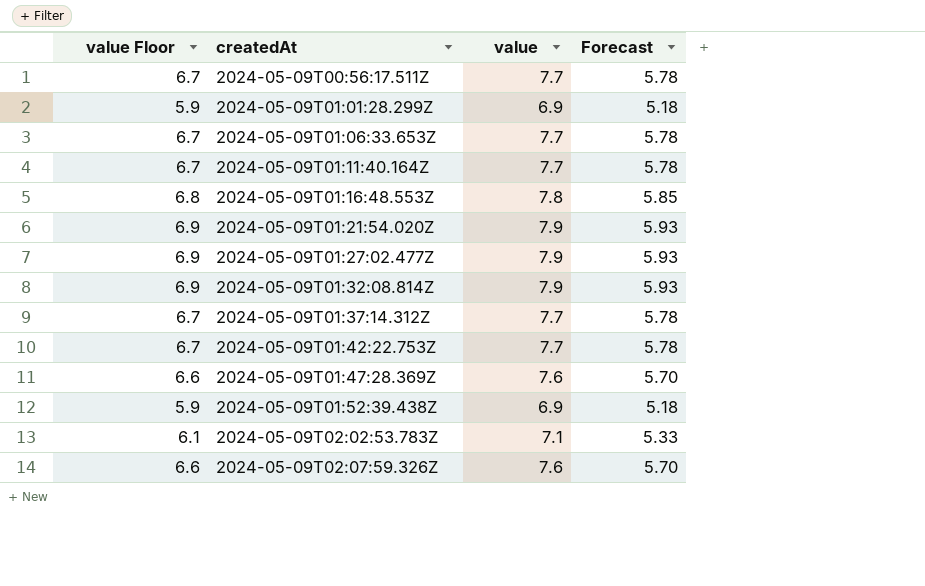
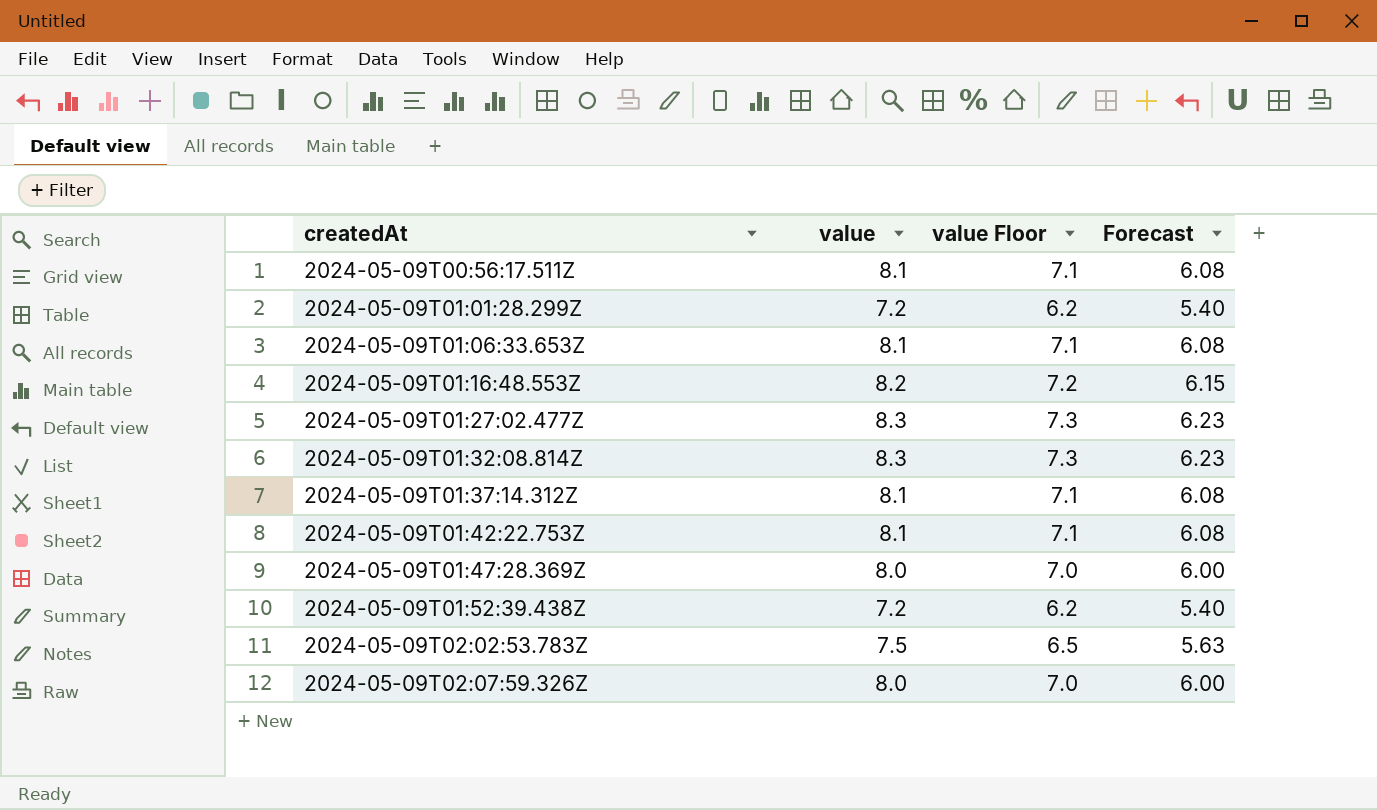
column value Floor | position: 1 -> 3
row 2024-05-09T01:11:40.164Z: 6.7 | 7.7 | 5.78 -> none
row 2024-05-09T01:21:54.020Z: 6.9 | 7.9 | 5.93 -> none
2024-05-09T00:56:17.511Z | value: 7.7 -> 8.1
2024-05-09T00:56:17.511Z | value Floor: 6.7 -> 7.1
2024-05-09T00:56:17.511Z | Forecast: 5.78 -> 6.08
2024-05-09T01:01:28.299Z | value: 6.9 -> 7.2
2024-05-09T01:01:28.299Z | value Floor: 5.9 -> 6.2
2024-05-09T01:01:28.299Z | Forecast: 5.18 -> 5.40
2024-05-09T01:06:33.653Z | value: 7.7 -> 8.1
2024-05-09T01:06:33.653Z | value Floor: 6.7 -> 7.1
2024-05-09T01:06:33.653Z | Forecast: 5.78 -> 6.08
2024-05-09T01:16:48.553Z | value: 7.8 -> 8.2
2024-05-09T01:16:48.553Z | value Floor: 6.8 -> 7.2
2024-05-09T01:16:48.553Z | Forecast: 5.85 -> 6.15
2024-05-09T01:27:02.477Z | value: 7.9 -> 8.3
2024-05-09T01:27:02.477Z | value Floor: 6.9 -> 7.3
2024-05-09T01:27:02.477Z | Forecast: 5.93 -> 6.23
2024-05-09T01:32:08.814Z | value: 7.9 -> 8.3
2024-05-09T01:32:08.814Z | value Floor: 6.9 -> 7.3
2024-05-09T01:32:08.814Z | Forecast: 5.93 -> 6.23
2024-05-09T01:37:14.312Z | value: 7.7 -> 8.1
2024-05-09T01:37:14.312Z | value Floor: 6.7 -> 7.1
2024-05-09T01:37:14.312Z | Forecast: 5.78 -> 6.08
2024-05-09T01:42:22.753Z | value: 7.7 -> 8.1
2024-05-09T01:42:22.753Z | value Floor: 6.7 -> 7.1
2024-05-09T01:42:22.753Z | Forecast: 5.78 -> 6.08
2024-05-09T01:47:28.369Z | value: 7.6 -> 8.0
2024-05-09T01:47:28.369Z | value Floor: 6.6 -> 7.0
2024-05-09T01:47:28.369Z | Forecast: 5.70 -> 6.00
2024-05-09T01:52:39.438Z | value: 6.9 -> 7.2
2024-05-09T01:52:39.438Z | value Floor: 5.9 -> 6.2
2024-05-09T01:52:39.438Z | Forecast: 5.18 -> 5.40
2024-05-09T02:02:53.783Z | value: 7.1 -> 7.5
2024-05-09T02:02:53.783Z | value Floor: 6.1 -> 6.5
2024-05-09T02:02:53.783Z | Forecast: 5.33 -> 5.63
2024-05-09T02:07:59.326Z | value: 7.6 -> 8.0
2024-05-09T02:07:59.326Z | value Floor: 6.6 -> 7.0
2024-05-09T02:07:59.326Z | Forecast: 5.70 -> 6.00

